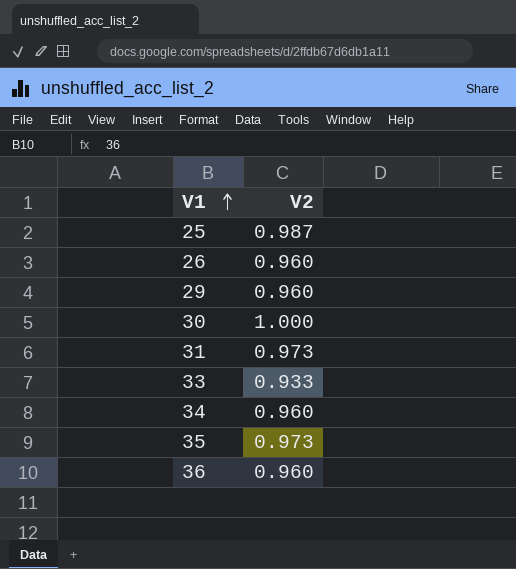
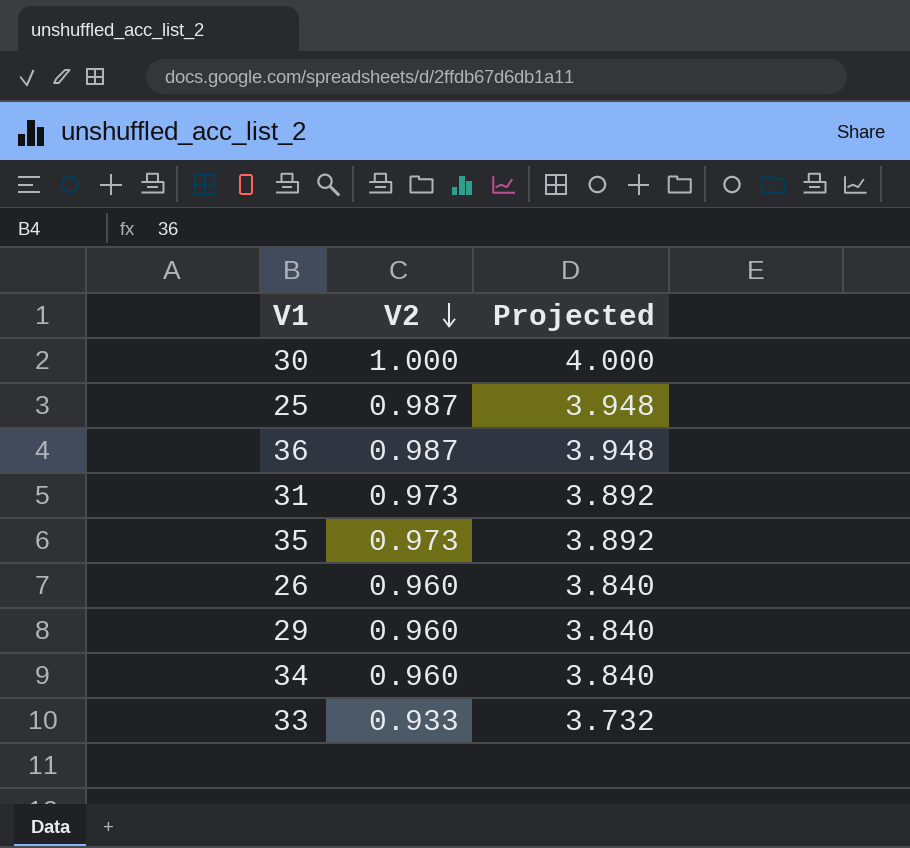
row order: V1 ascending -> V2 descending
column Projected | formula: none -> [V2] * 4
36 | V2: 0.960 -> 0.987

